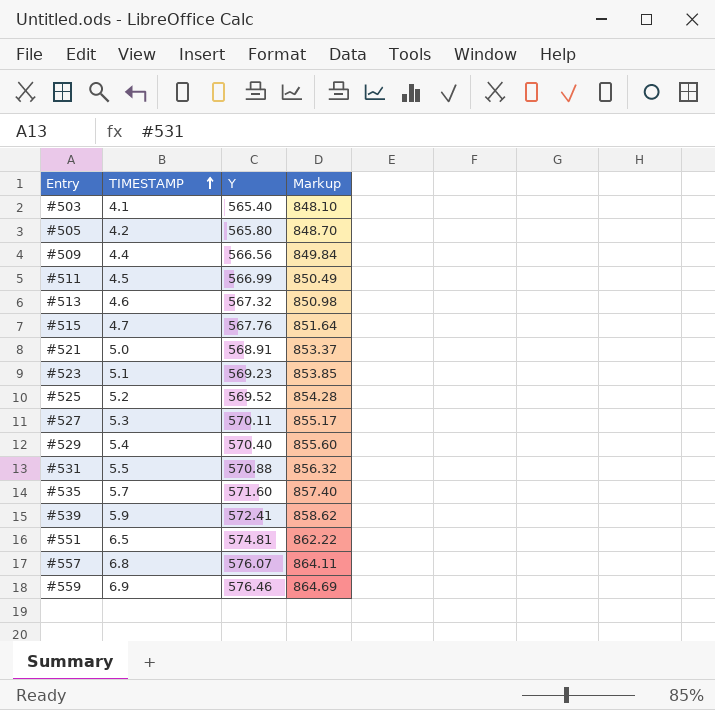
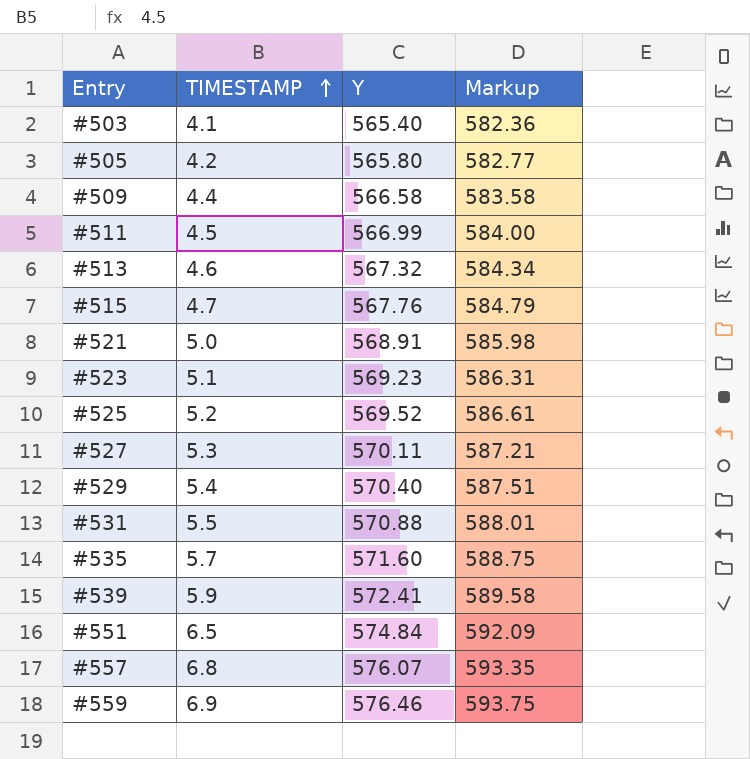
column Markup | formula: [Y] * 1.5 -> [Y] * 1.03
#509 | Y: 566.56 -> 566.58
#551 | Y: 574.81 -> 574.84

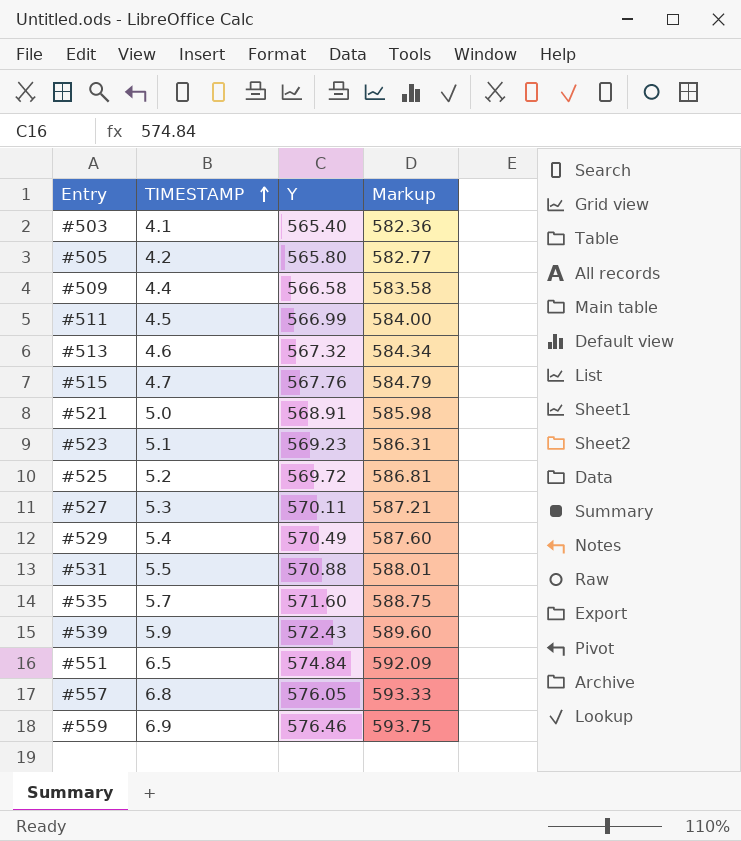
#525 | Y: 569.52 -> 569.72
#525 | Markup: 586.61 -> 586.81
#529 | Y: 570.40 -> 570.49
#529 | Markup: 587.51 -> 587.60
#539 | Y: 572.41 -> 572.43
#539 | Markup: 589.58 -> 589.60
#557 | Y: 576.07 -> 576.05
#557 | Markup: 593.35 -> 593.33

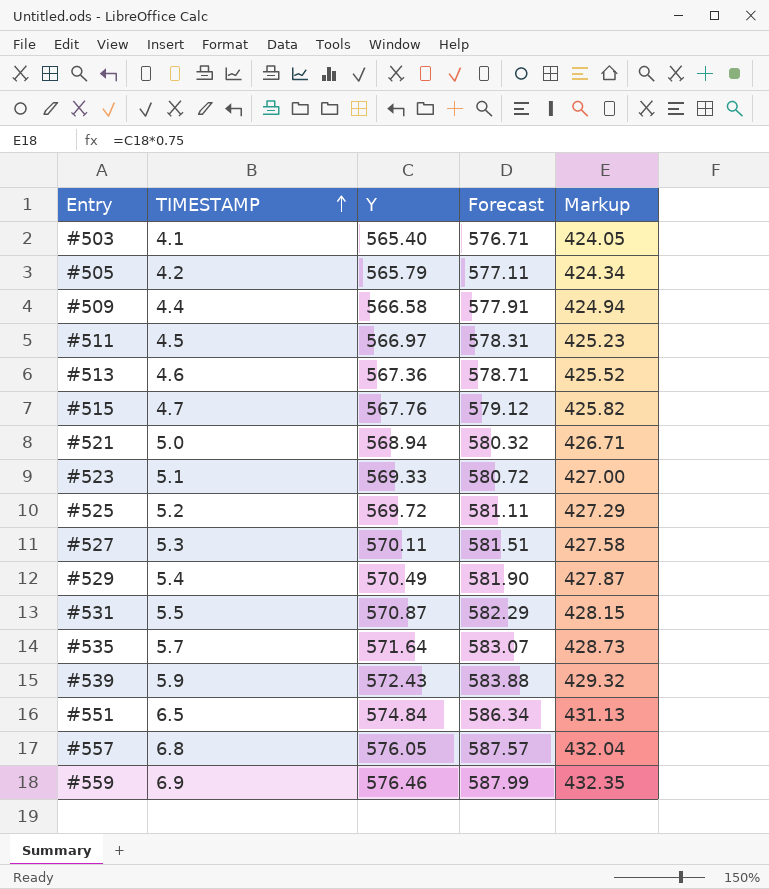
column Forecast | formula: none -> [Y] * 1.02
column Markup | formula: [Y] * 1.03 -> [Y] * 0.75
#505 | Y: 565.80 -> 565.79
#511 | Y: 566.99 -> 566.97
#513 | Y: 567.32 -> 567.36
#521 | Y: 568.91 -> 568.94
#523 | Y: 569.23 -> 569.33
#531 | Y: 570.88 -> 570.87
#535 | Y: 571.60 -> 571.64

